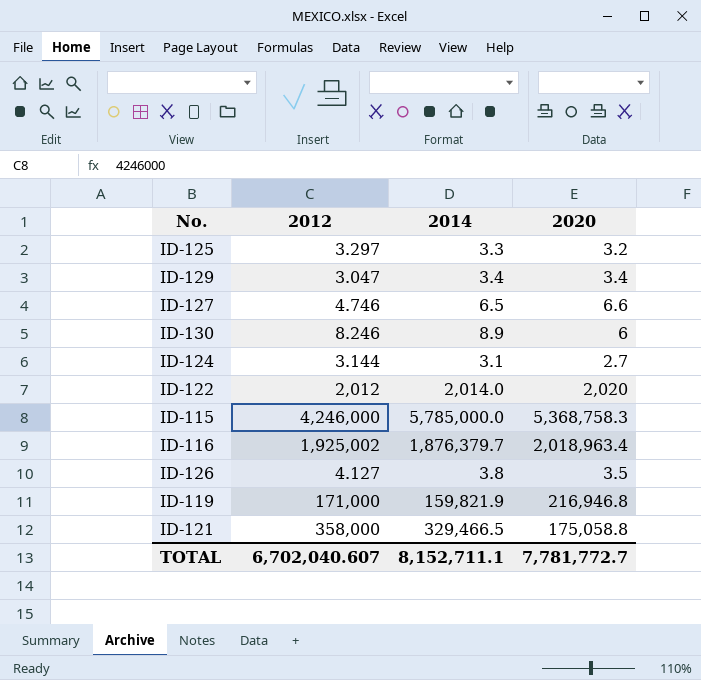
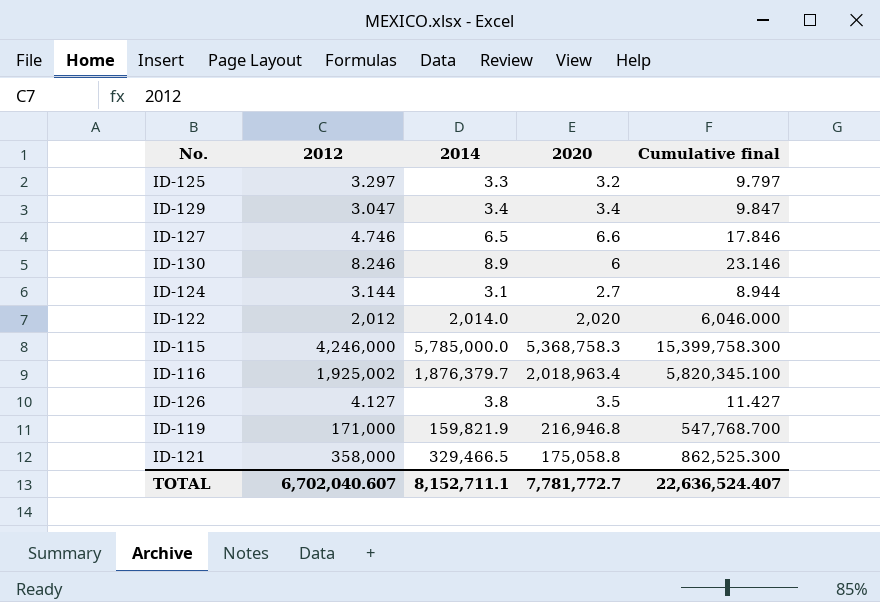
column Cumulative final | formula: none -> [2012] + [2014] + [2020]

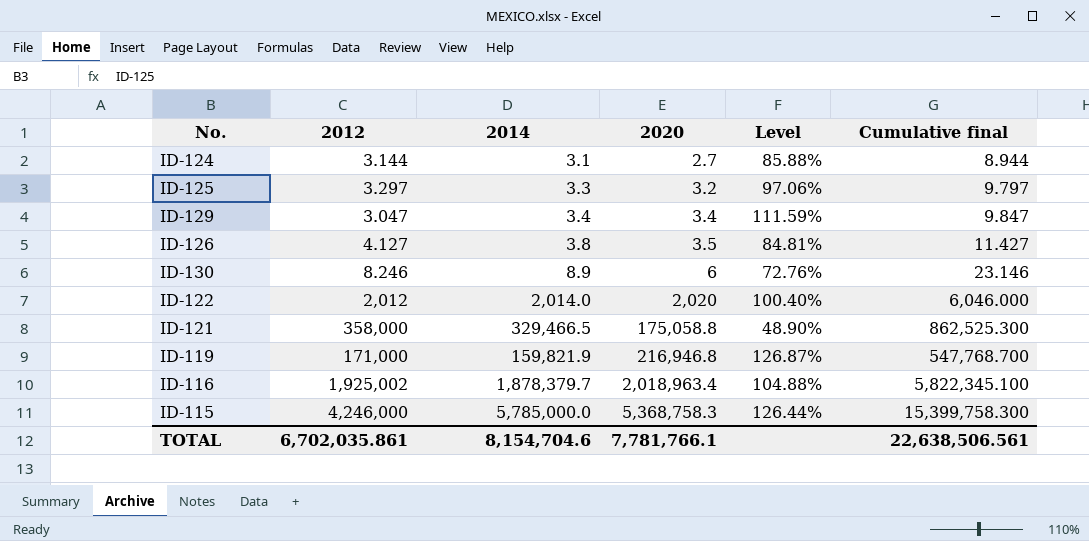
row order: none -> 2020 ascending
column Level | formula: none -> [2020] / [2012]
row ID-127: 4.746 | 6.5 | 6.6 | 17.846 -> none
ID-116 | 2014: 1,876,379.7 -> 1,878,379.7
ID-116 | Cumulative final: 5,820,345.100 -> 5,822,345.100
TOTAL | 2012: 6,702,040.607 -> 6,702,035.861
TOTAL | 2014: 8,152,711.1 -> 8,154,704.6
TOTAL | 2020: 7,781,772.7 -> 7,781,766.1
TOTAL | Cumulative final: 22,636,524.407 -> 22,638,506.561

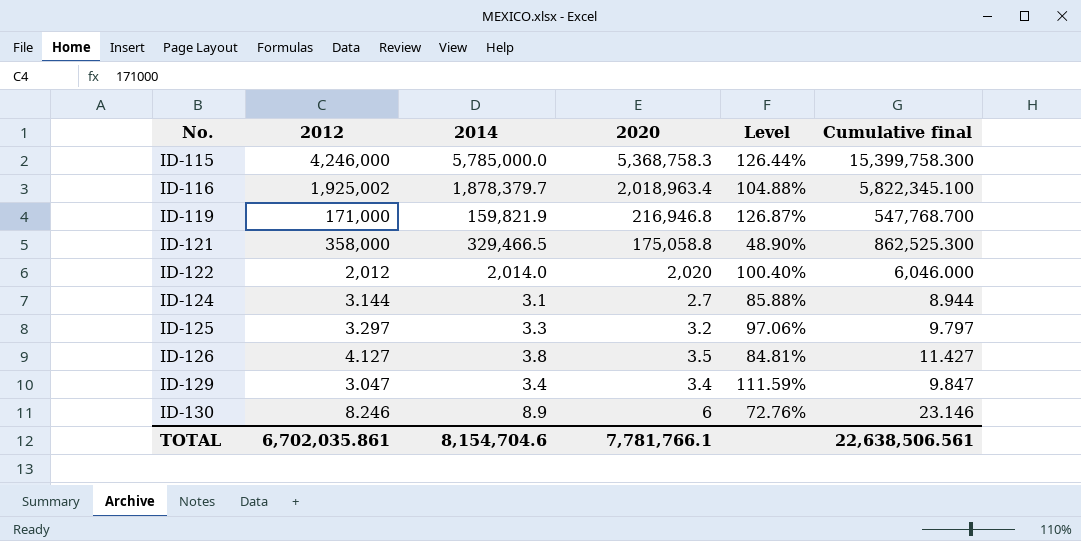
row order: 2020 ascending -> No. ascending

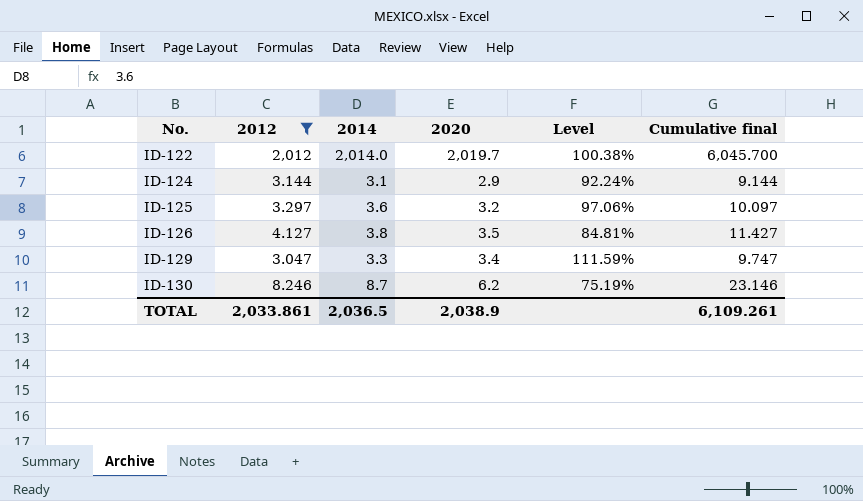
filter: none -> 2012 <= 2,012
ID-122 | 2020: 2,020 -> 2,019.7
ID-122 | Level: 100.40% -> 100.38%
ID-122 | Cumulative final: 6,046.000 -> 6,045.700
ID-124 | 2020: 2.7 -> 2.9
ID-124 | Level: 85.88% -> 92.24%
ID-124 | Cumulative final: 8.944 -> 9.144
ID-125 | 2014: 3.3 -> 3.6
ID-125 | Cumulative final: 9.797 -> 10.097
ID-129 | 2014: 3.4 -> 3.3
ID-129 | Cumulative final: 9.847 -> 9.747
ID-130 | 2014: 8.9 -> 8.7
ID-130 | 2020: 6 -> 6.2
ID-130 | Level: 72.76% -> 75.19%
TOTAL | 2012: 6,702,035.861 -> 2,033.861
TOTAL | 2014: 8,154,704.6 -> 2,036.5
TOTAL | 2020: 7,781,766.1 -> 2,038.9
TOTAL | Cumulative final: 22,638,506.561 -> 6,109.261

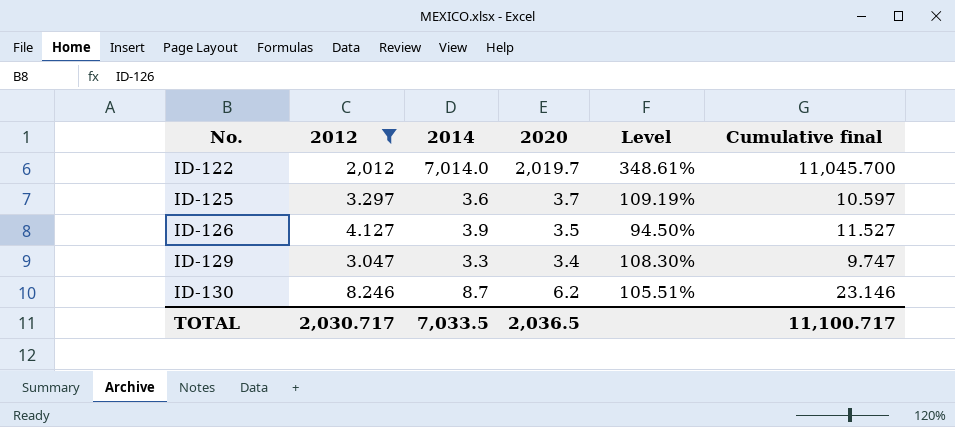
column Level | formula: [2020] / [2012] -> [2014] / [2012]
row ID-124: 3.144 | 3.1 | 2.9 | 92.24% | 9.144 -> none
ID-122 | 2014: 2,014.0 -> 7,014.0
ID-122 | Cumulative final: 6,045.700 -> 11,045.700
ID-125 | 2020: 3.2 -> 3.7
ID-125 | Cumulative final: 10.097 -> 10.597
ID-126 | 2014: 3.8 -> 3.9
ID-126 | Cumulative final: 11.427 -> 11.527
TOTAL | 2012: 2,033.861 -> 2,030.717
TOTAL | 2014: 2,036.5 -> 7,033.5
TOTAL | 2020: 2,038.9 -> 2,036.5
TOTAL | Cumulative final: 6,109.261 -> 11,100.717

